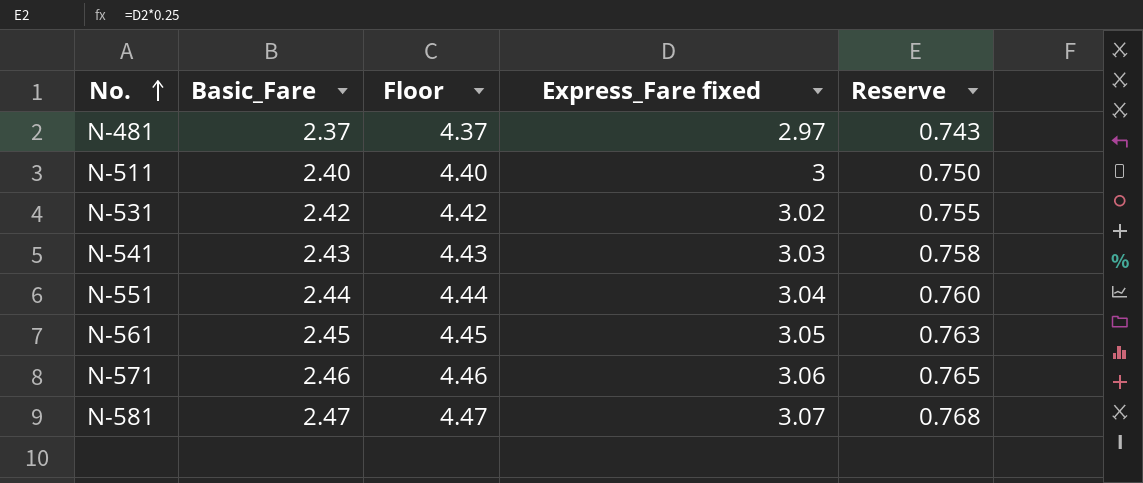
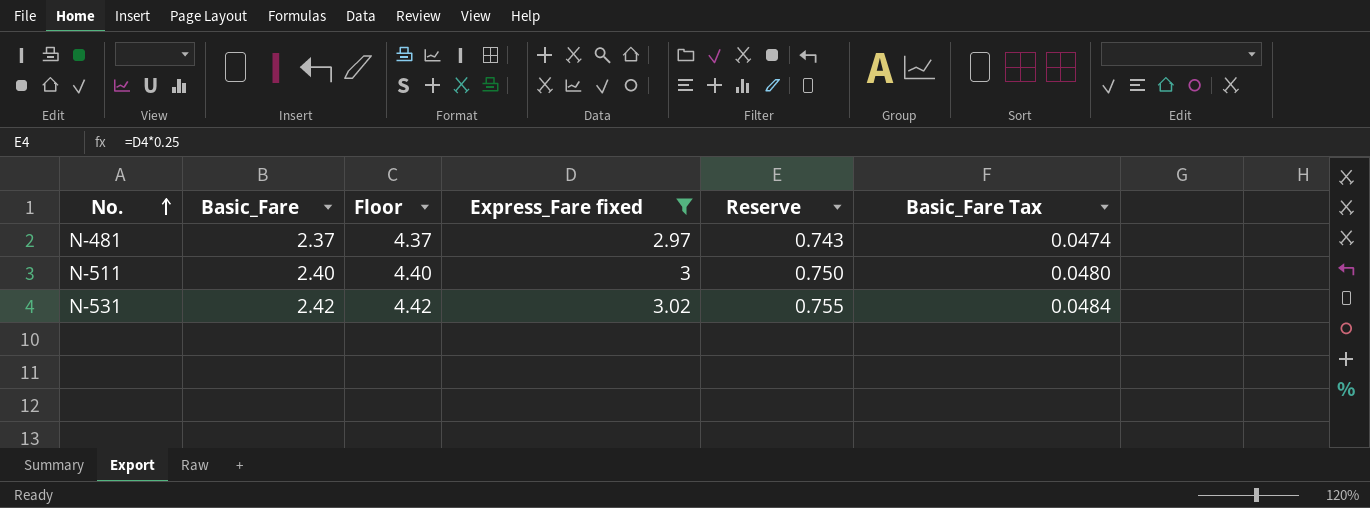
filter: none -> Express_Fare fixed <= 3.02
column Basic_Fare Tax | formula: none -> [Basic_Fare] * 0.02

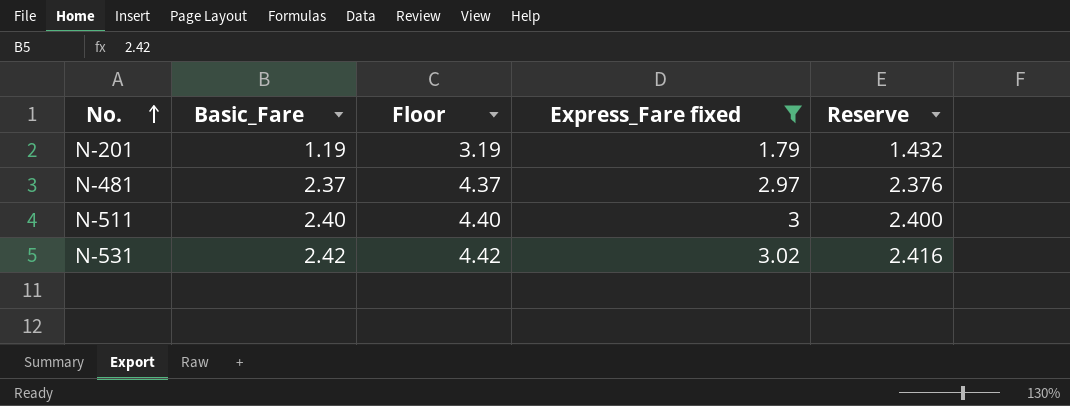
column Basic_Fare Tax | formula: [Basic_Fare] * 0.02 -> none
column Reserve | formula: [Express_Fare fixed] * 0.25 -> [Express_Fare fixed] * 0.8
row N-201: none -> 1.19 | 3.19 | 1.79 | 1.432

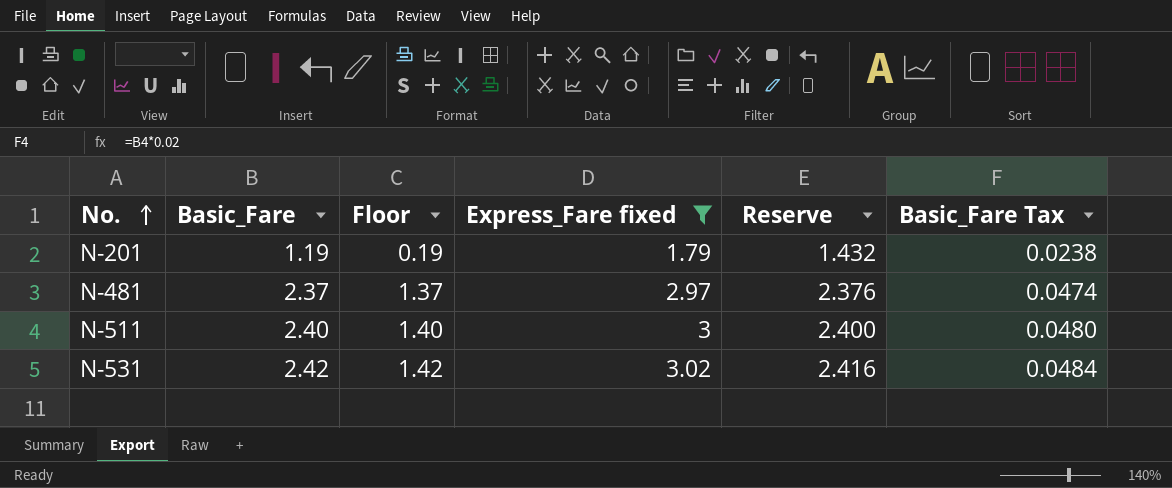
column Floor | formula: [Basic_Fare] + 2 -> [Basic_Fare] - 1
column Basic_Fare Tax | formula: none -> [Basic_Fare] * 0.02

